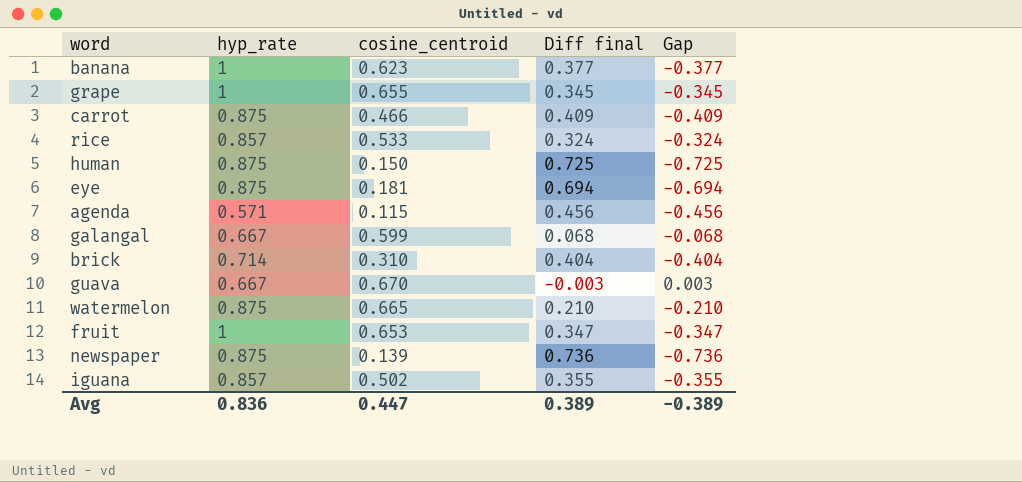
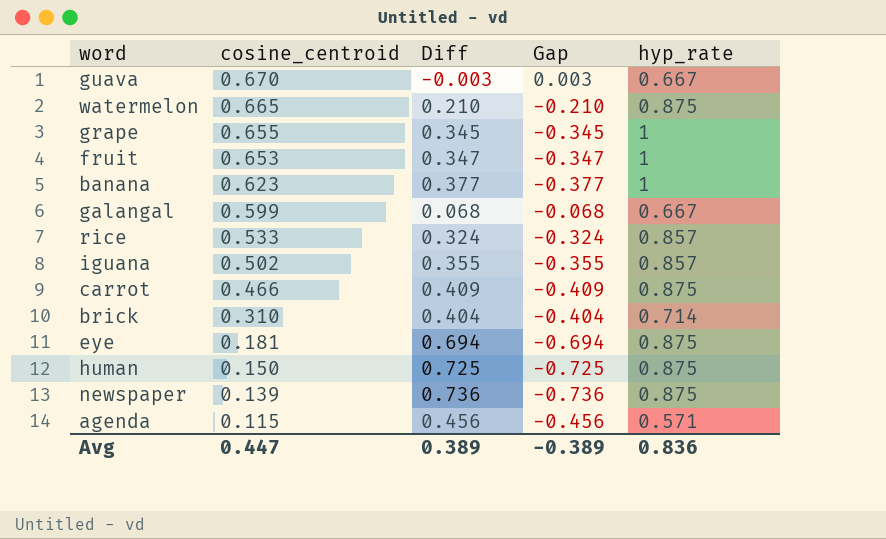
row order: none -> cosine_centroid descending
column name: Diff final -> Diff
column hyp_rate | position: 2 -> 5

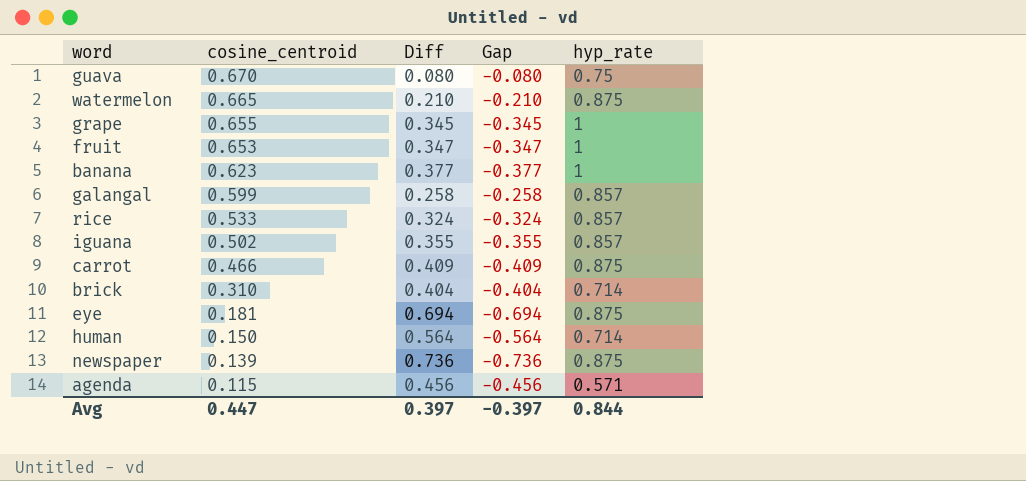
guava | Diff: -0.003 -> 0.080
guava | Gap: 0.003 -> -0.080
guava | hyp_rate: 0.667 -> 0.75
galangal | Diff: 0.068 -> 0.258
galangal | Gap: -0.068 -> -0.258
galangal | hyp_rate: 0.667 -> 0.857
human | Diff: 0.725 -> 0.564
human | Gap: -0.725 -> -0.564
human | hyp_rate: 0.875 -> 0.714
Avg | Diff: 0.389 -> 0.397
Avg | Gap: -0.389 -> -0.397
Avg | hyp_rate: 0.836 -> 0.844

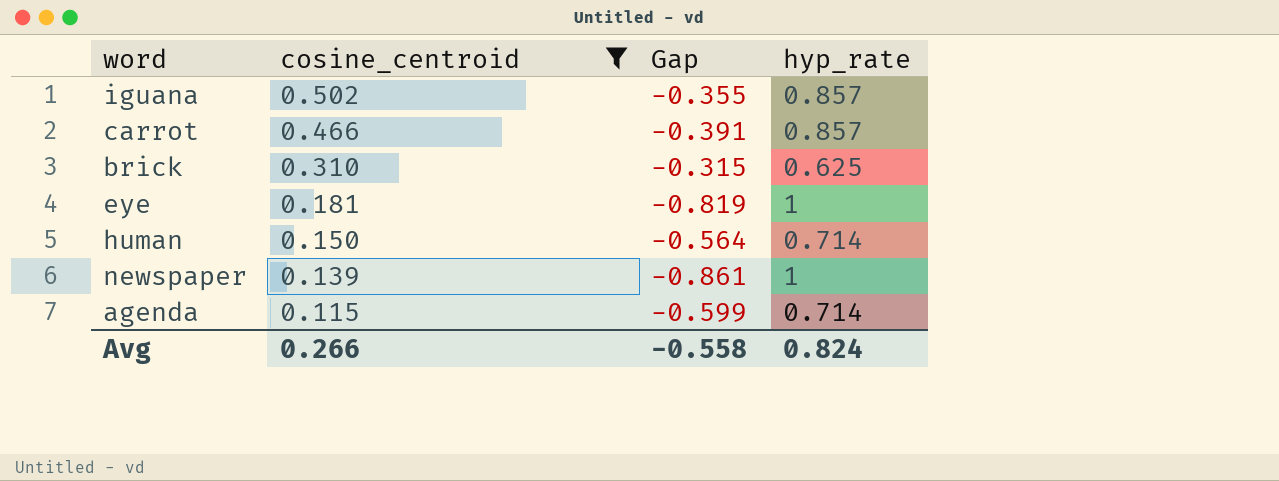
filter: none -> cosine_centroid <= 0.502
column Diff | formula: [hyp_rate] - [cosine_centroid] -> none
carrot | Gap: -0.409 -> -0.391
carrot | hyp_rate: 0.875 -> 0.857
brick | Gap: -0.404 -> -0.315
brick | hyp_rate: 0.714 -> 0.625
eye | Gap: -0.694 -> -0.819
eye | hyp_rate: 0.875 -> 1
newspaper | Gap: -0.736 -> -0.861
newspaper | hyp_rate: 0.875 -> 1
agenda | Gap: -0.456 -> -0.599
agenda | hyp_rate: 0.571 -> 0.714
Avg | cosine_centroid: 0.447 -> 0.266
Avg | Gap: -0.397 -> -0.558
Avg | hyp_rate: 0.844 -> 0.824

